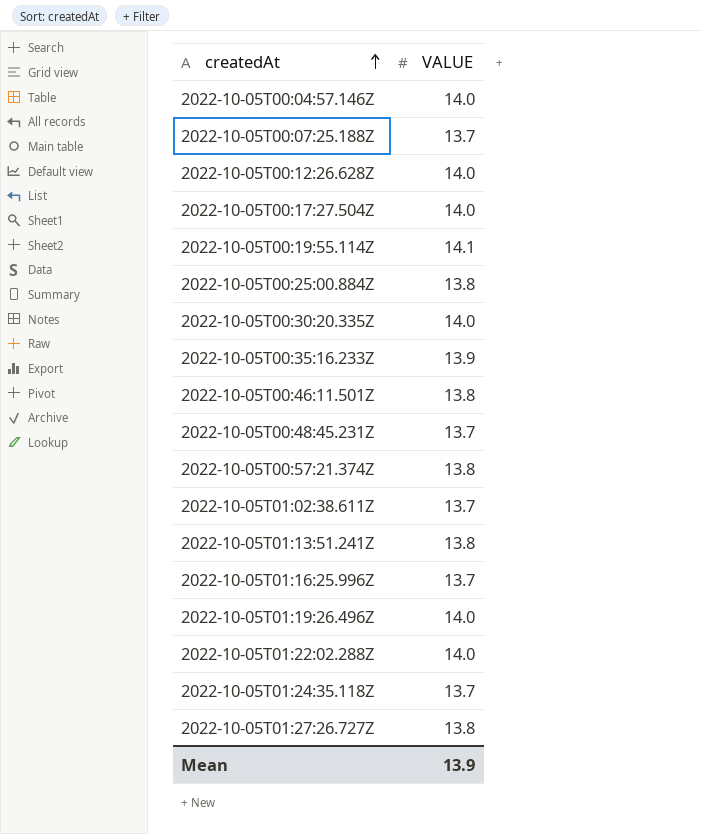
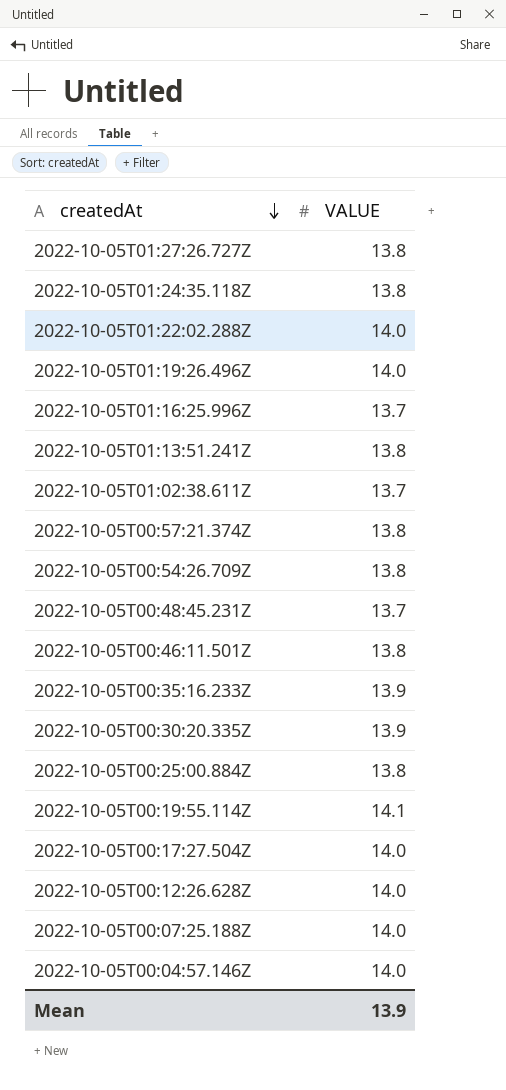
row order: createdAt ascending -> createdAt descending
2022-10-05T01:24:35.118Z | VALUE: 13.7 -> 13.8
row 2022-10-05T00:54:26.709Z: none -> 13.8
2022-10-05T00:30:20.335Z | VALUE: 14.0 -> 13.9
2022-10-05T00:07:25.188Z | VALUE: 13.7 -> 14.0

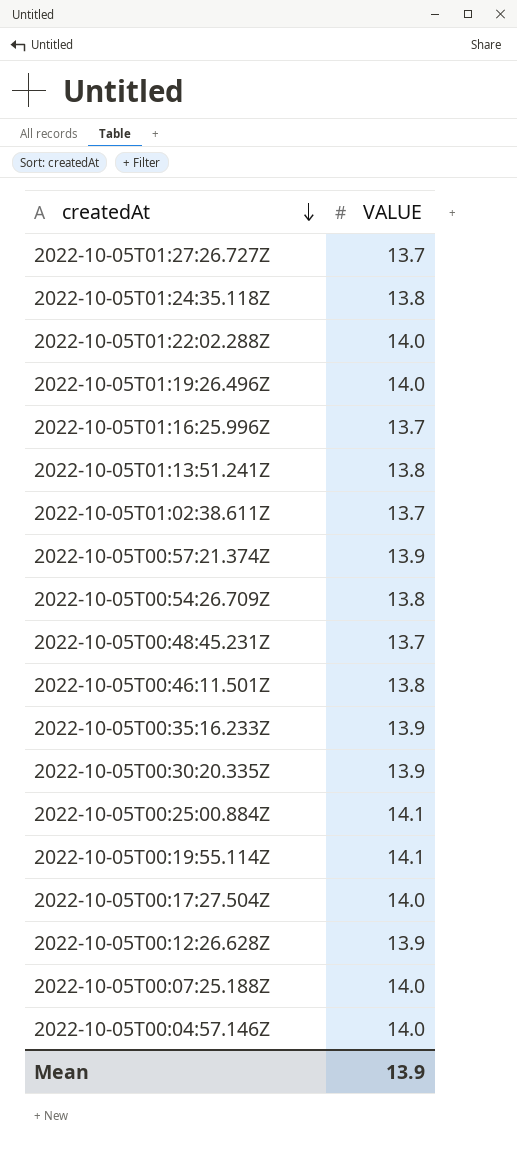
2022-10-05T01:27:26.727Z | VALUE: 13.8 -> 13.7
2022-10-05T00:57:21.374Z | VALUE: 13.8 -> 13.9
2022-10-05T00:25:00.884Z | VALUE: 13.8 -> 14.1
2022-10-05T00:12:26.628Z | VALUE: 14.0 -> 13.9

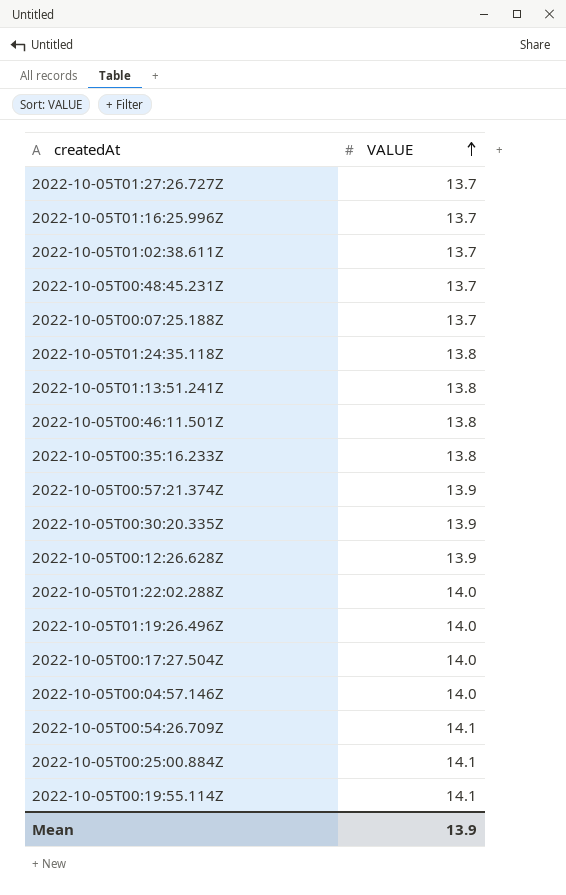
row order: createdAt descending -> VALUE ascending
2022-10-05T00:07:25.188Z | VALUE: 14.0 -> 13.7
2022-10-05T00:35:16.233Z | VALUE: 13.9 -> 13.8
2022-10-05T00:54:26.709Z | VALUE: 13.8 -> 14.1

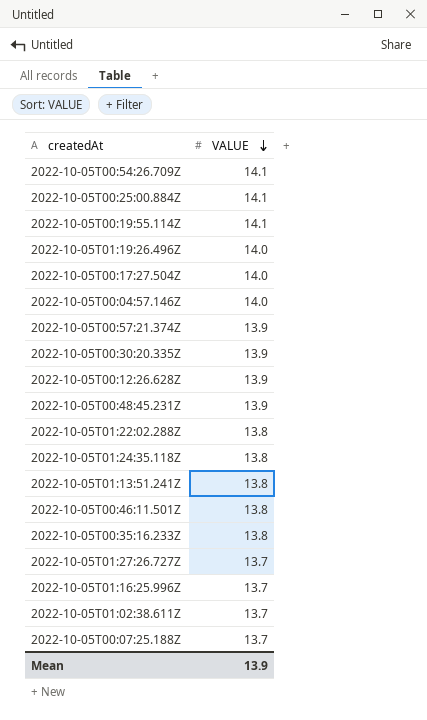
row order: VALUE ascending -> VALUE descending
2022-10-05T00:48:45.231Z | VALUE: 13.7 -> 13.9
2022-10-05T01:22:02.288Z | VALUE: 14.0 -> 13.8

